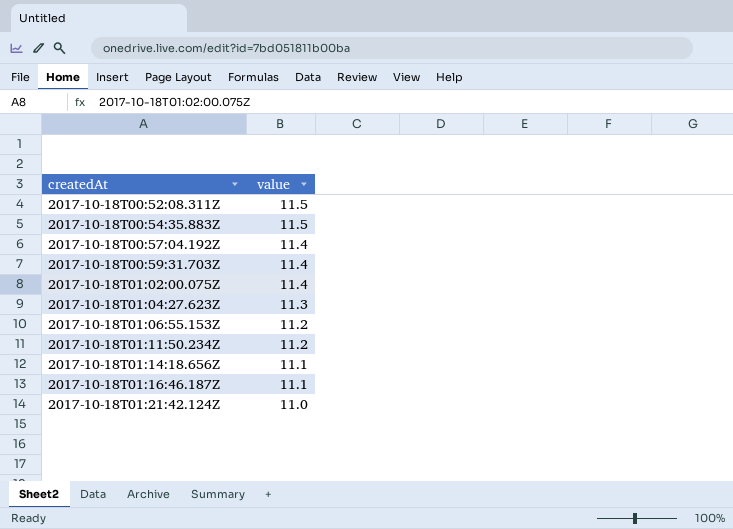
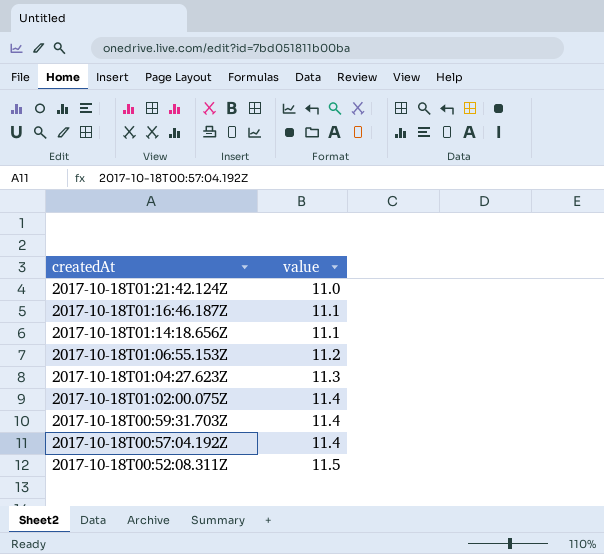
row order: createdAt ascending -> createdAt descending
row 2017-10-18T00:54:35.883Z: 11.5 -> none
row 2017-10-18T01:11:50.234Z: 11.2 -> none

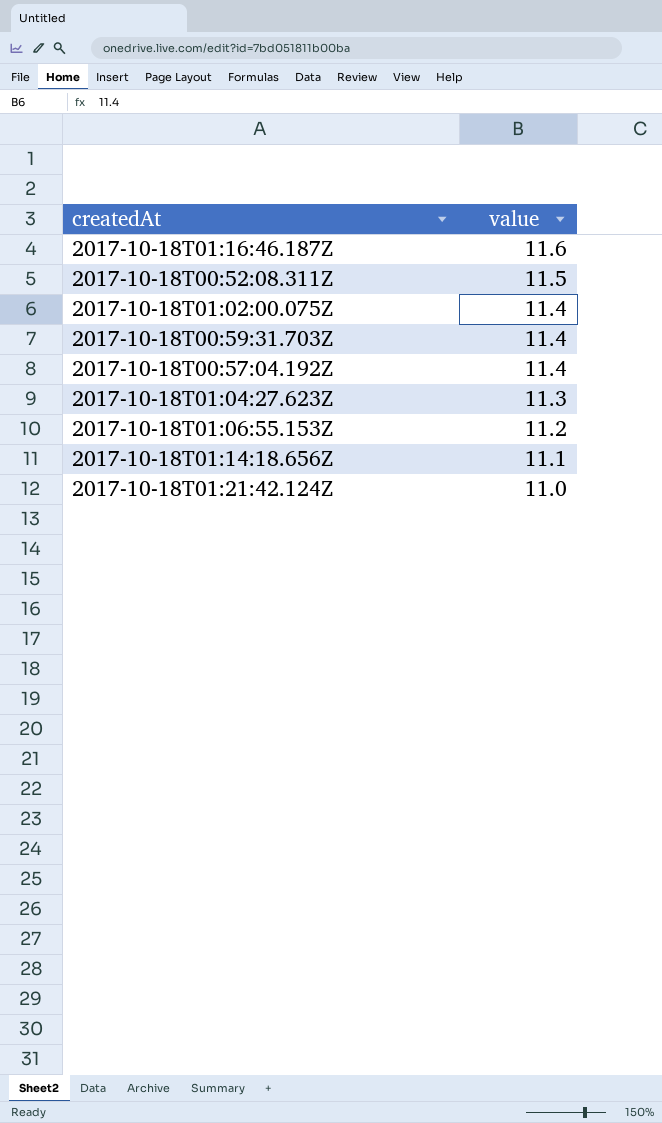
row order: createdAt descending -> value descending
2017-10-18T01:16:46.187Z | value: 11.1 -> 11.6

